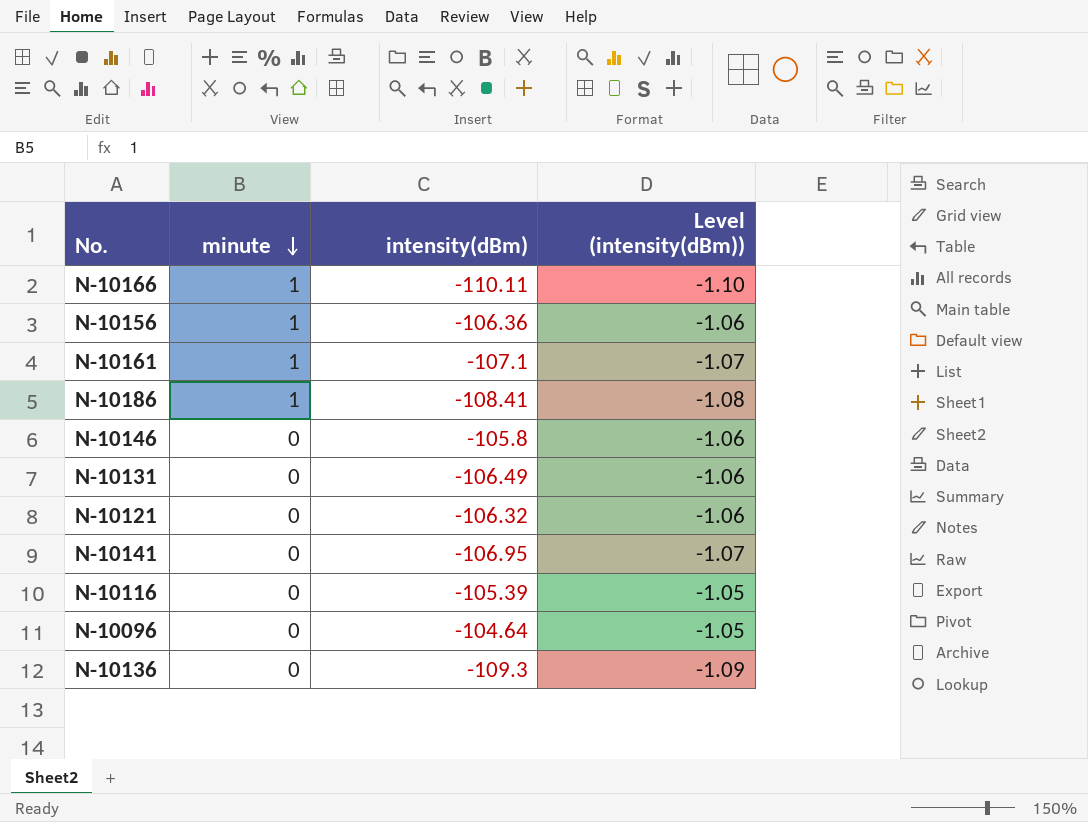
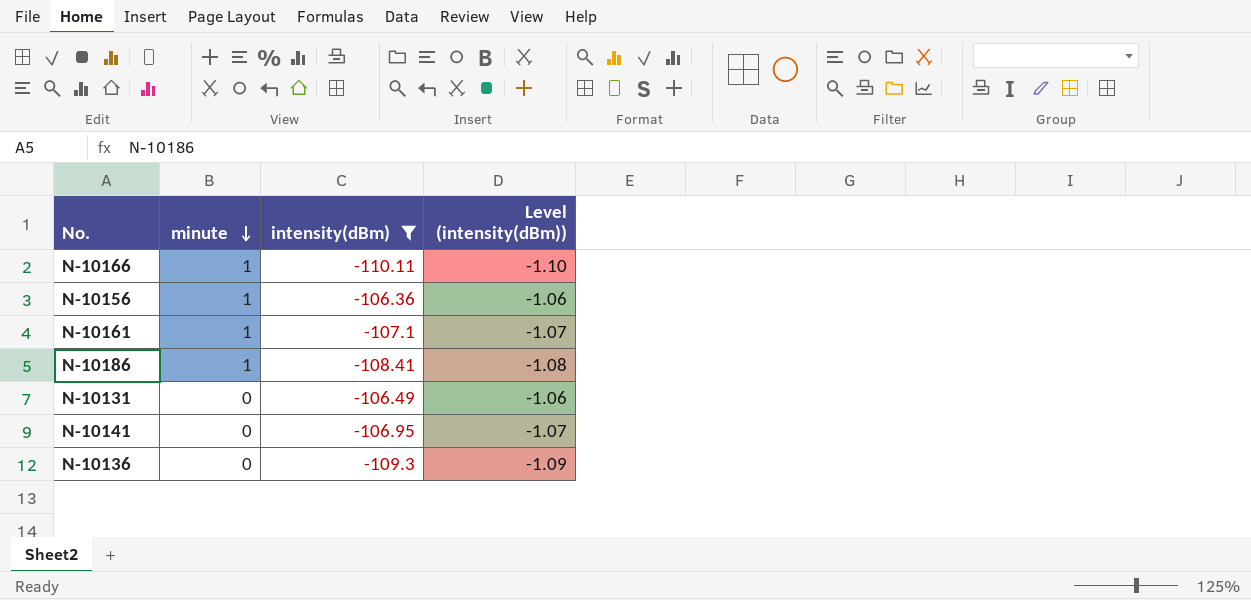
filter: none -> intensity(dBm) <= -106.36

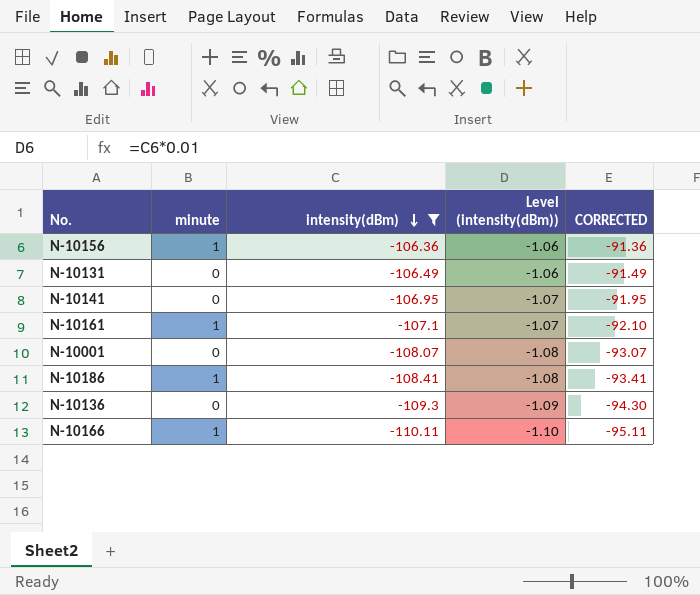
row order: minute descending -> intensity(dBm) descending
column CORRECTED | formula: none -> [intensity(dBm)] + 15
row N-10001: none -> 0 | -108.07 | -1.08 | -93.07

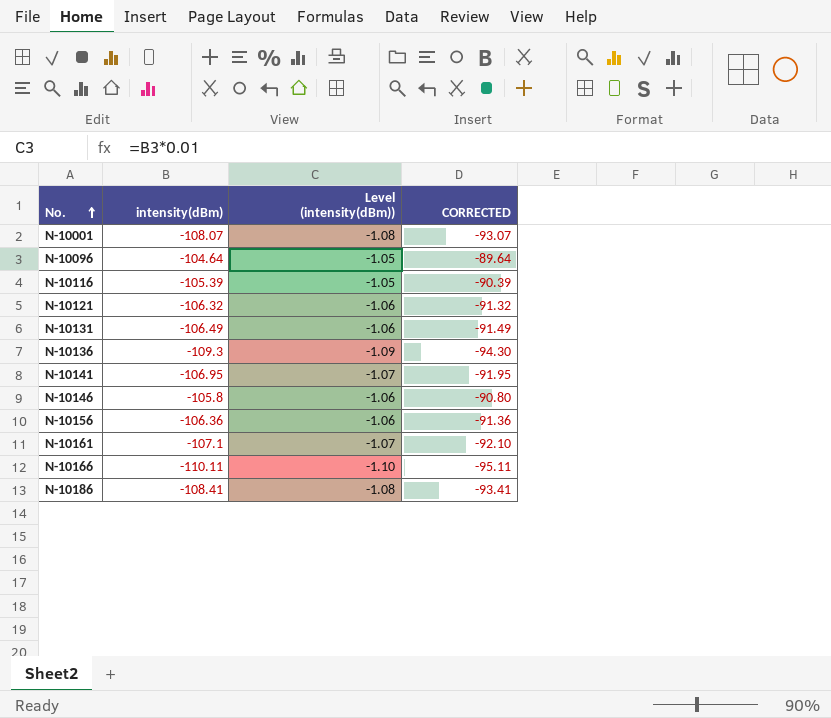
filter: intensity(dBm) <= -106.36 -> none
row order: intensity(dBm) descending -> No. ascending
column minute | position: 2 -> none

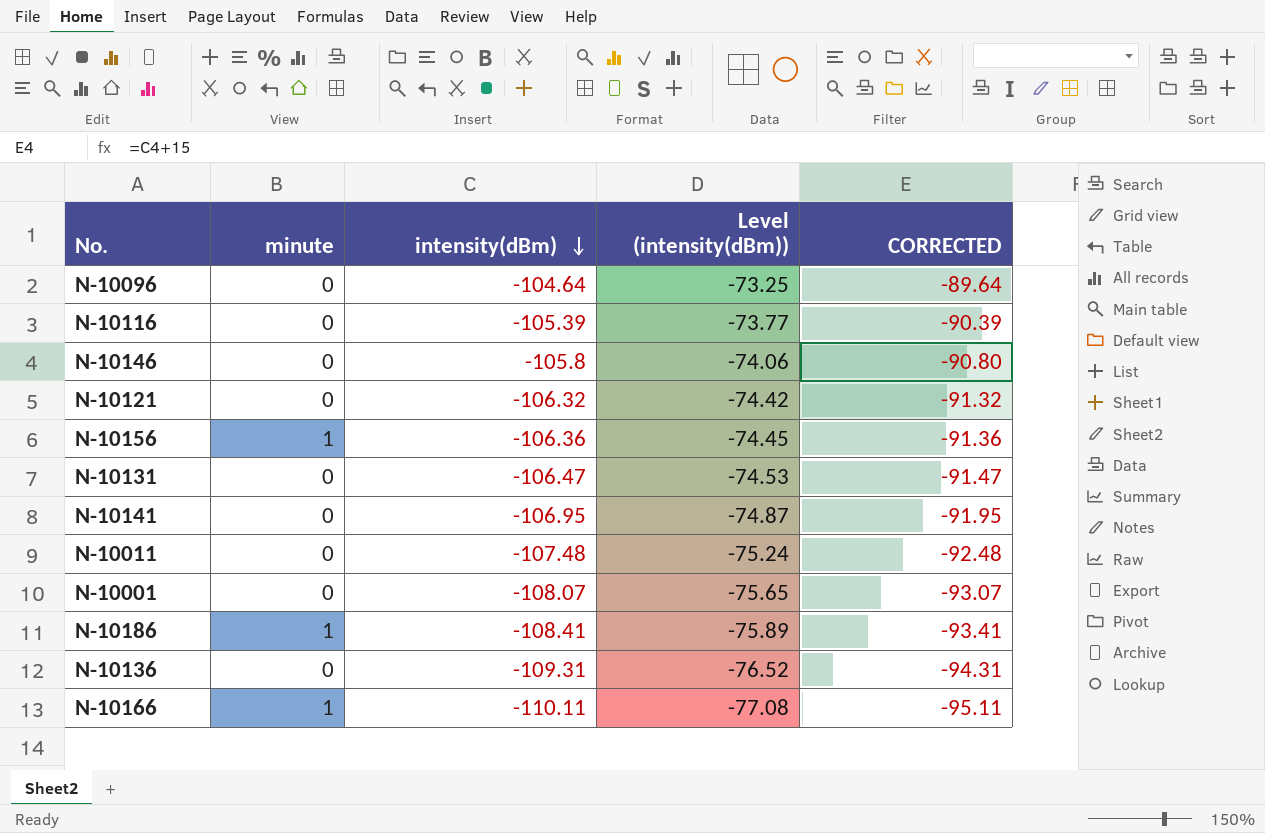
row order: No. ascending -> intensity(dBm) descending
column minute | position: none -> 2
column Level (intensity(dBm)) | formula: [intensity(dBm)] * 0.01 -> [intensity(dBm)] * 0.7
row N-10161: -107.1 | -1.07 | -92.10 -> none
N-10131 | intensity(dBm): -106.49 -> -106.47
N-10131 | CORRECTED: -91.49 -> -91.47
row N-10011: none -> 0 | -107.48 | -75.24 | -92.48
N-10136 | intensity(dBm): -109.3 -> -109.31
N-10136 | CORRECTED: -94.30 -> -94.31

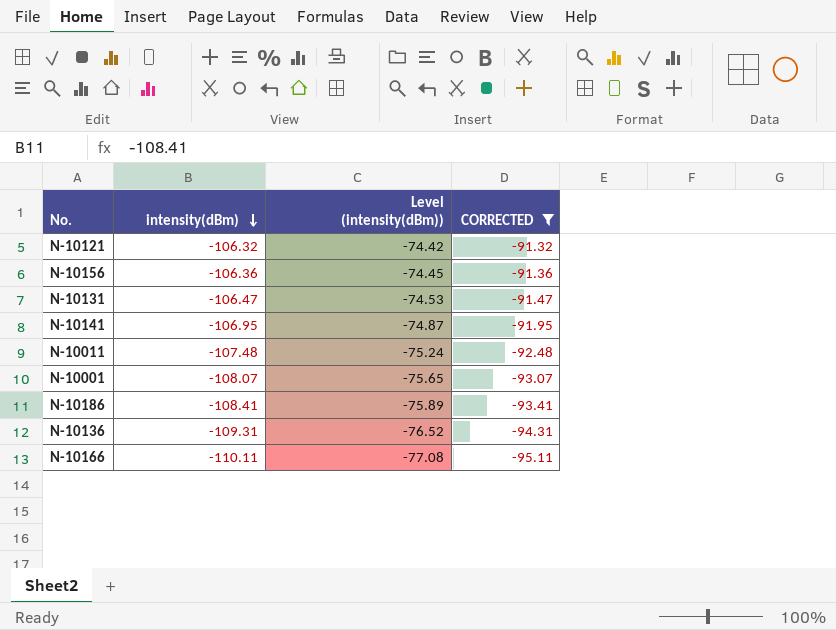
filter: none -> CORRECTED <= -91.32
column minute | position: 2 -> none

